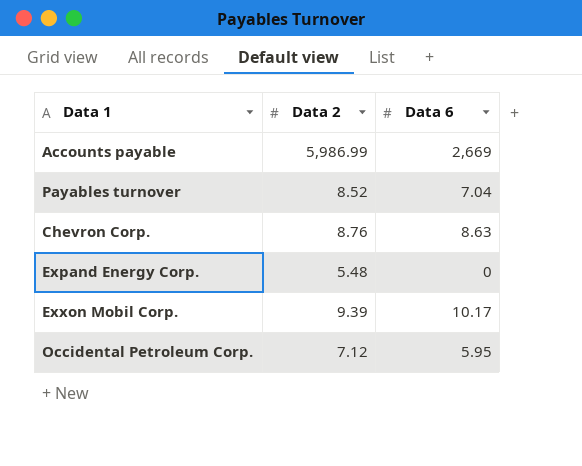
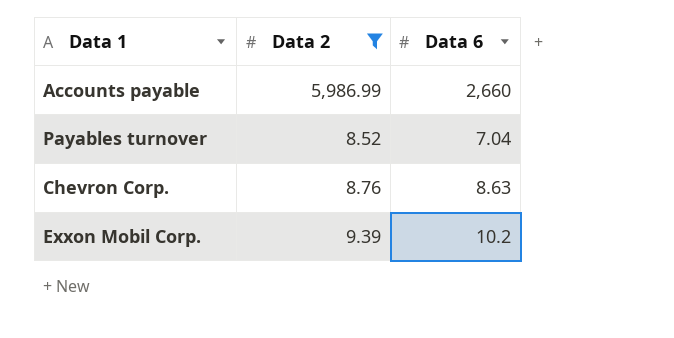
filter: none -> Data 2 >= 8.52
Accounts payable | Data 6: 2,669 -> 2,660
Exxon Mobil Corp. | Data 6: 10.17 -> 10.2

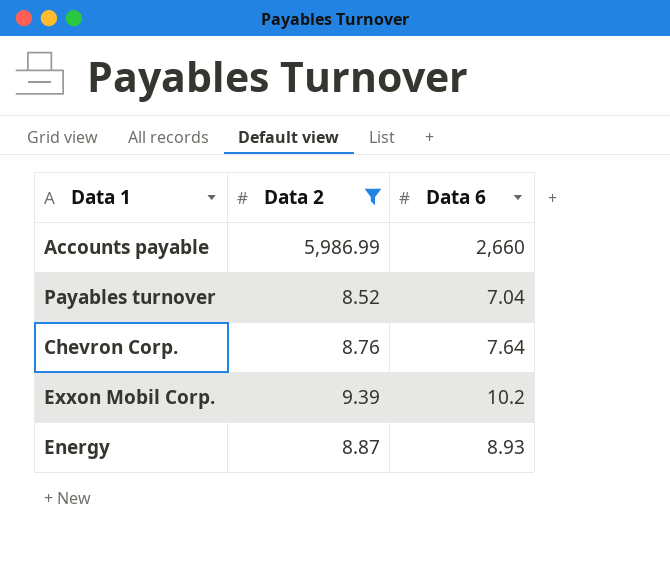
Chevron Corp. | Data 6: 8.63 -> 7.64
row Energy: none -> 8.87 | 8.93

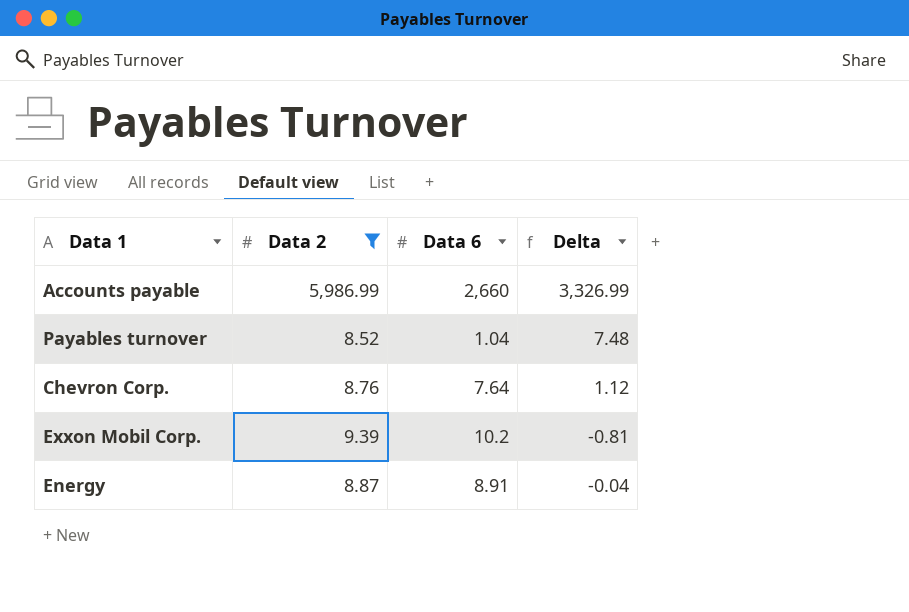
column Delta | formula: none -> [Data 2] - [Data 6]
Payables turnover | Data 6: 7.04 -> 1.04
Energy | Data 6: 8.93 -> 8.91

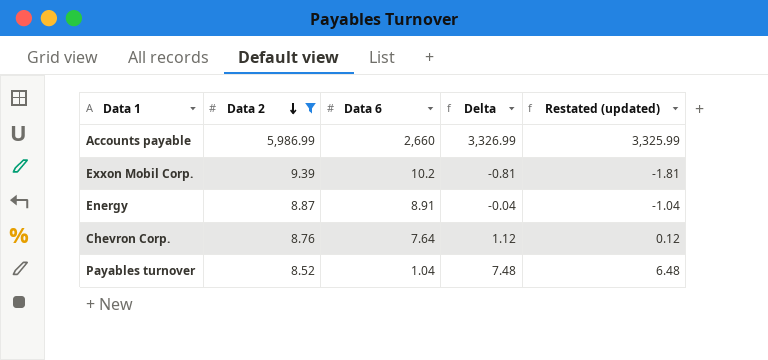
row order: none -> Data 2 descending
column Restated (updated) | formula: none -> [Delta] - 1

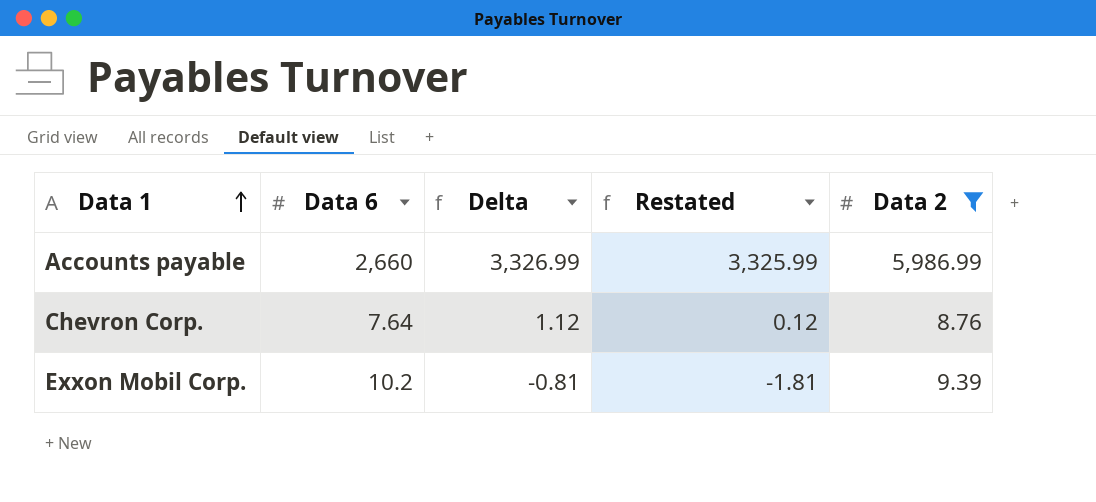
row order: Data 2 descending -> Data 1 ascending
column name: Restated (updated) -> Restated
column Data 2 | position: 2 -> 5
row Energy: 8.87 | 8.91 | -0.04 | -1.04 -> none
row Payables turnover: 8.52 | 1.04 | 7.48 | 6.48 -> none

